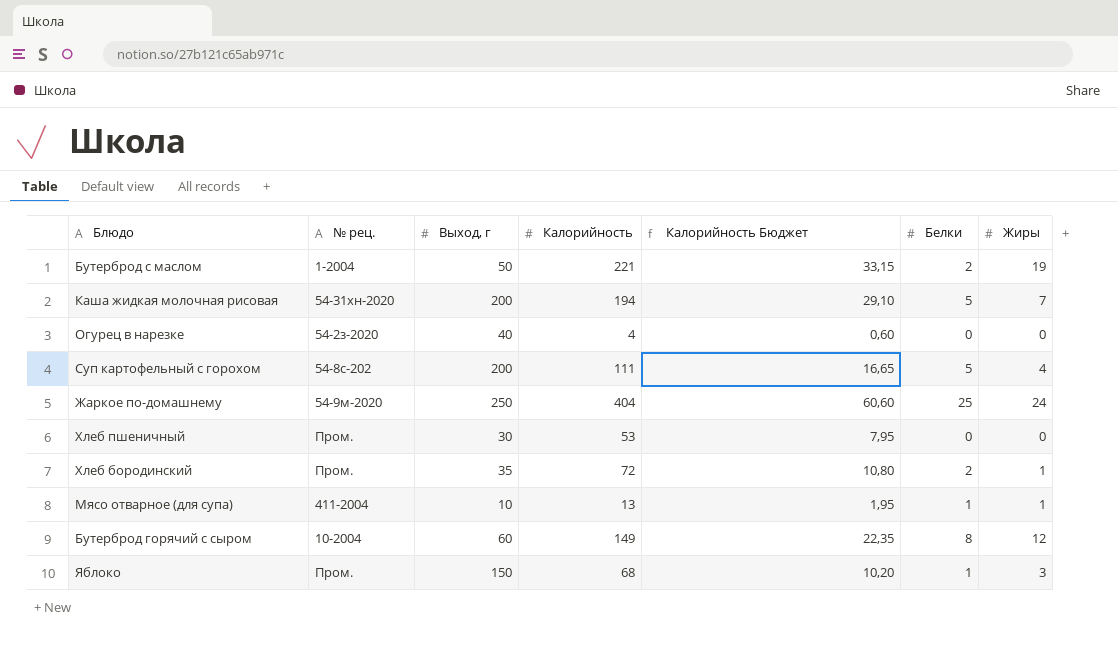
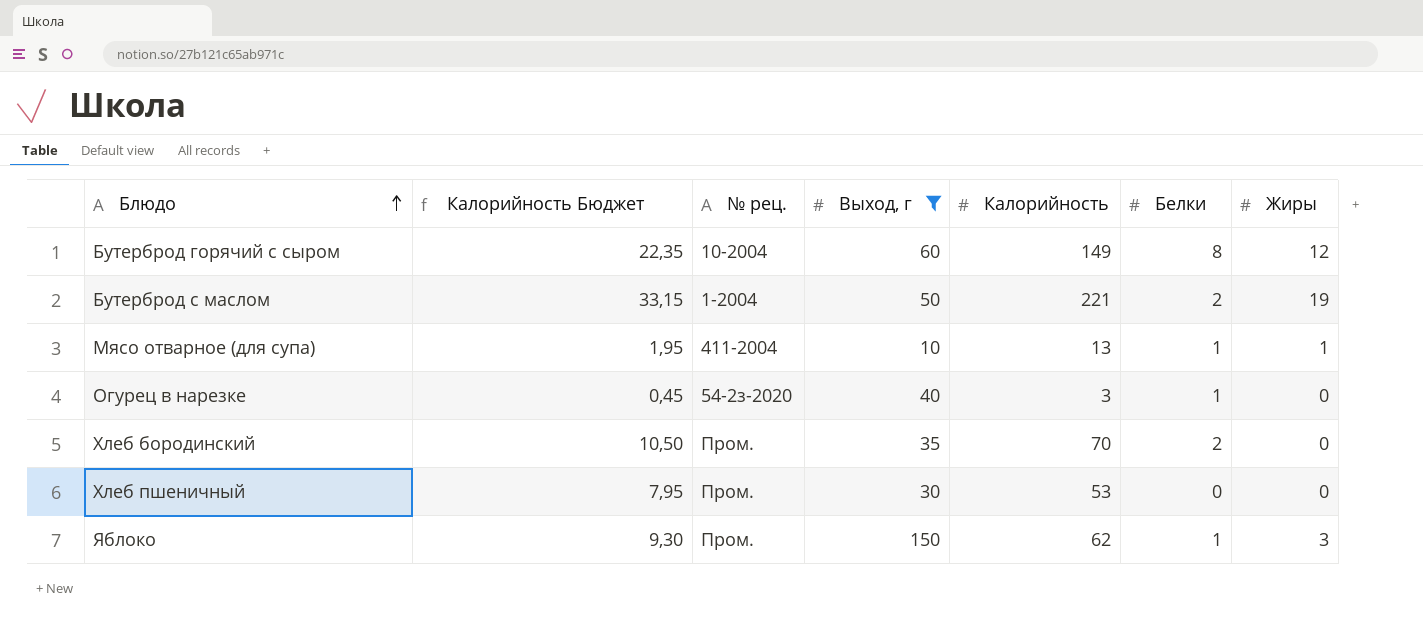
filter: none -> Выход, г <= 150
row order: none -> Блюдо ascending
column Калорийность Бюджет | position: 5 -> 2
Огурец в нарезке | Калорийность Бюджет: 0,60 -> 0,45
Огурец в нарезке | Калорийность: 4 -> 3
Огурец в нарезке | Белки: 0 -> 1
Хлеб бородинский | Калорийность Бюджет: 10,80 -> 10,50
Хлеб бородинский | Калорийность: 72 -> 70
Хлеб бородинский | Жиры: 1 -> 0
Яблоко | Калорийность Бюджет: 10,20 -> 9,30
Яблоко | Калорийность: 68 -> 62

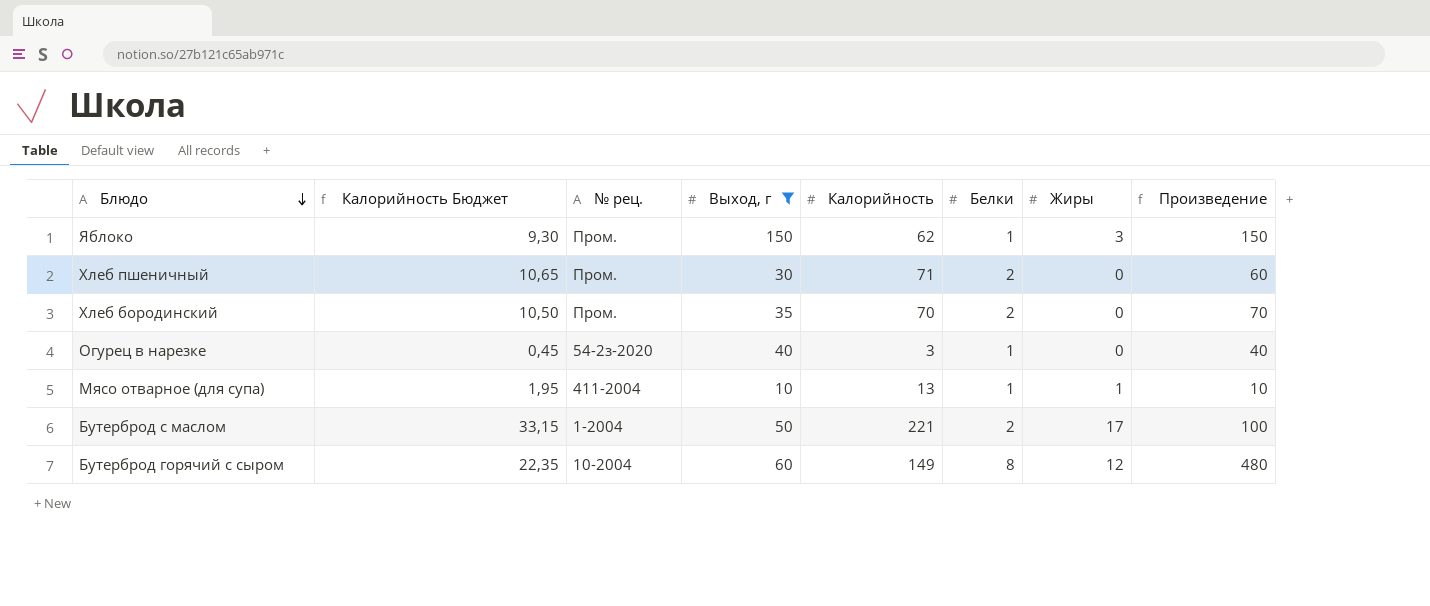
row order: Блюдо ascending -> Блюдо descending
column Произведение | formula: none -> [Выход, г] * [Белки]
Хлеб пшеничный | Калорийность Бюджет: 7,95 -> 10,65
Хлеб пшеничный | Калорийность: 53 -> 71
Хлеб пшеничный | Белки: 0 -> 2
Бутерброд с маслом | Жиры: 19 -> 17

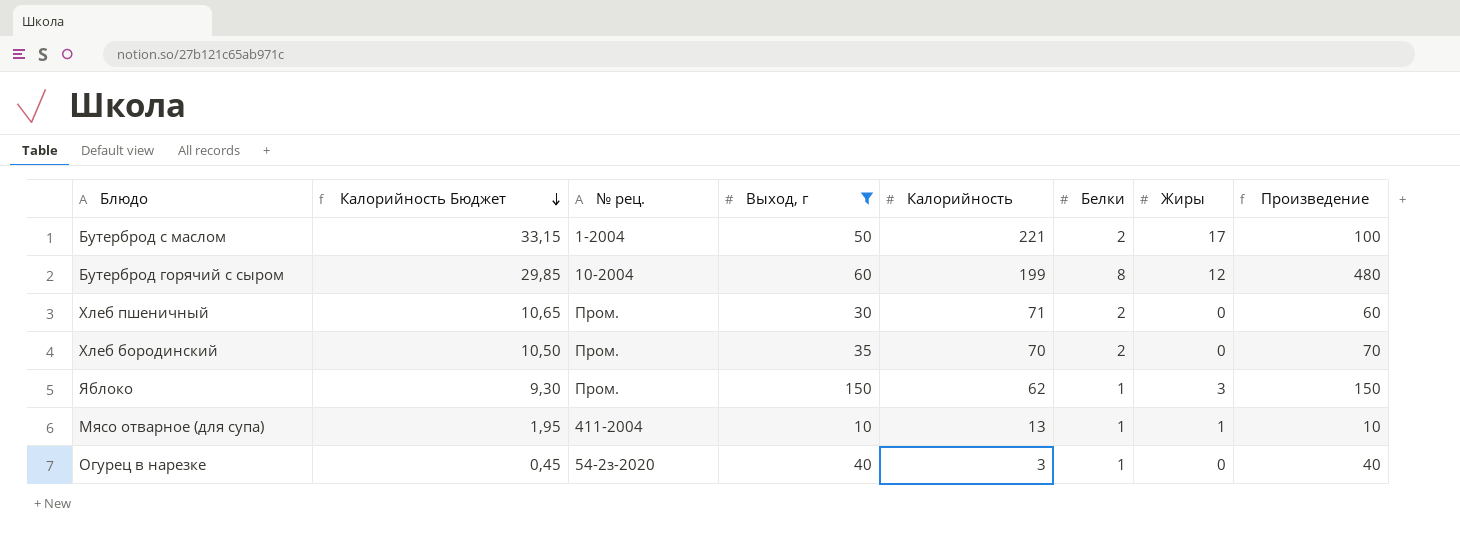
row order: Блюдо descending -> Калорийность Бюджет descending
Бутерброд горячий с сыром | Калорийность Бюджет: 22,35 -> 29,85
Бутерброд горячий с сыром | Калорийность: 149 -> 199

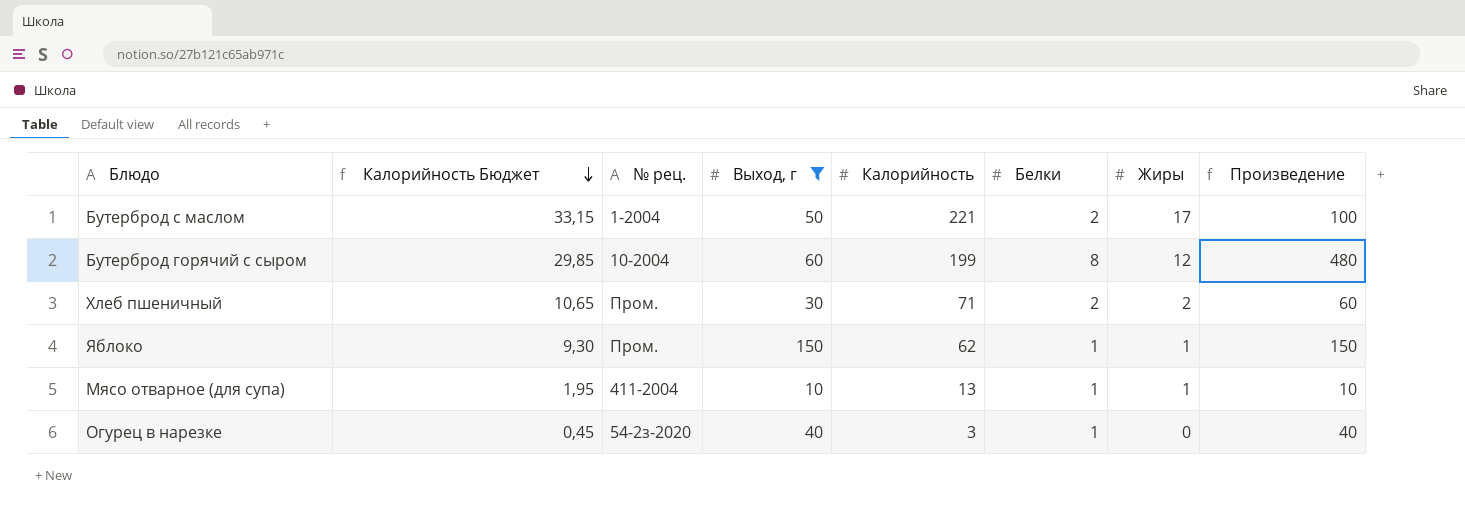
row Хлеб бородинский: 10,50 | Пром. | 35 | 70 | 2 | 0 | 70 -> none
Хлеб пшеничный | Жиры: 0 -> 2
Яблоко | Жиры: 3 -> 1

